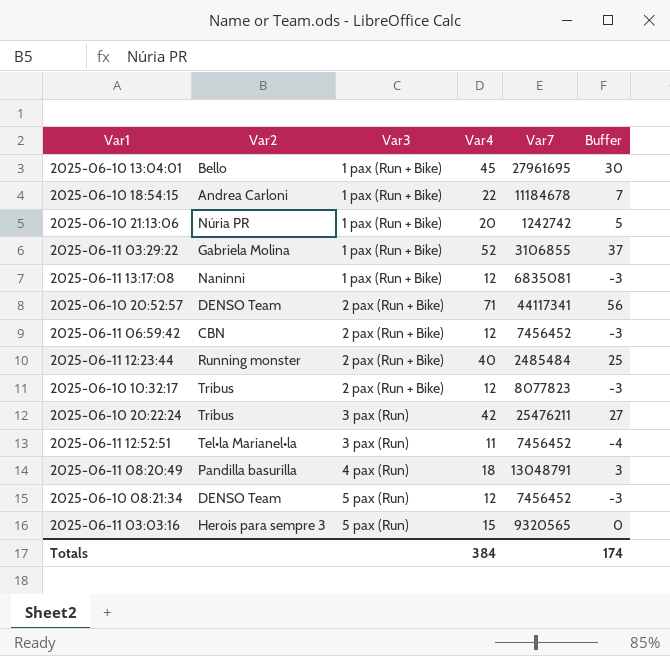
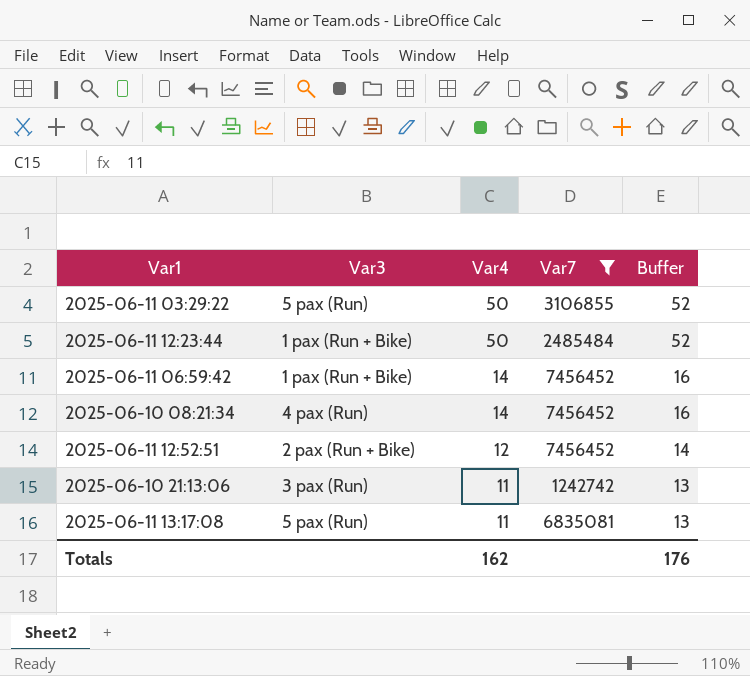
filter: none -> Var7 <= 7456452
row order: Var3 ascending -> Var4 descending
column Var2 | position: 2 -> none
column Buffer | formula: [Var4] - 15 -> [Var4] + 2
2025-06-11 03:29:22 | Var3: 1 pax (Run + Bike) -> 5 pax (Run)
2025-06-11 03:29:22 | Var4: 52 -> 50
2025-06-11 12:23:44 | Var3: 2 pax (Run + Bike) -> 1 pax (Run + Bike)
2025-06-11 12:23:44 | Var4: 40 -> 50
2025-06-11 06:59:42 | Var3: 2 pax (Run + Bike) -> 1 pax (Run + Bike)
2025-06-11 06:59:42 | Var4: 12 -> 14
2025-06-10 08:21:34 | Var3: 5 pax (Run) -> 4 pax (Run)
2025-06-10 08:21:34 | Var4: 12 -> 14
2025-06-11 12:52:51 | Var3: 3 pax (Run) -> 2 pax (Run + Bike)
2025-06-11 12:52:51 | Var4: 11 -> 12
2025-06-10 21:13:06 | Var3: 1 pax (Run + Bike) -> 3 pax (Run)
2025-06-10 21:13:06 | Var4: 20 -> 11
2025-06-11 13:17:08 | Var3: 1 pax (Run + Bike) -> 5 pax (Run)
2025-06-11 13:17:08 | Var4: 12 -> 11
Totals | Var4: 384 -> 162
Totals | Buffer: 174 -> 176

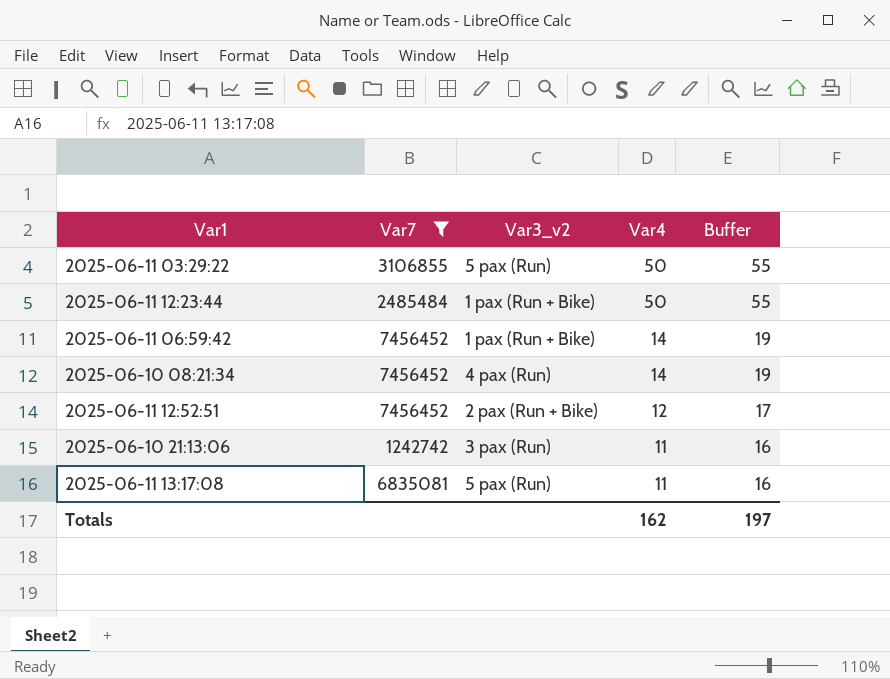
column Var7 | position: 4 -> 2
column name: Var3 -> Var3_v2
column Buffer | formula: [Var4] + 2 -> [Var4] + 5
Totals | Buffer: 176 -> 197

